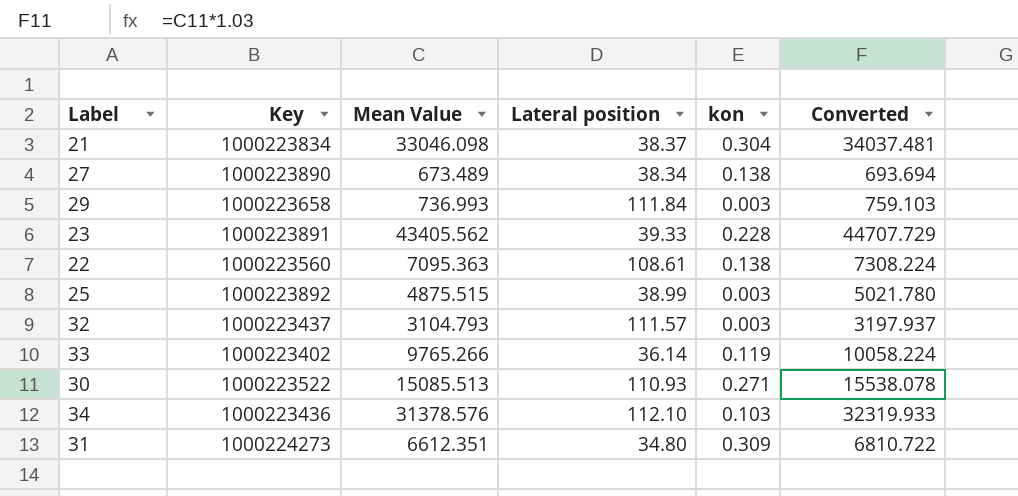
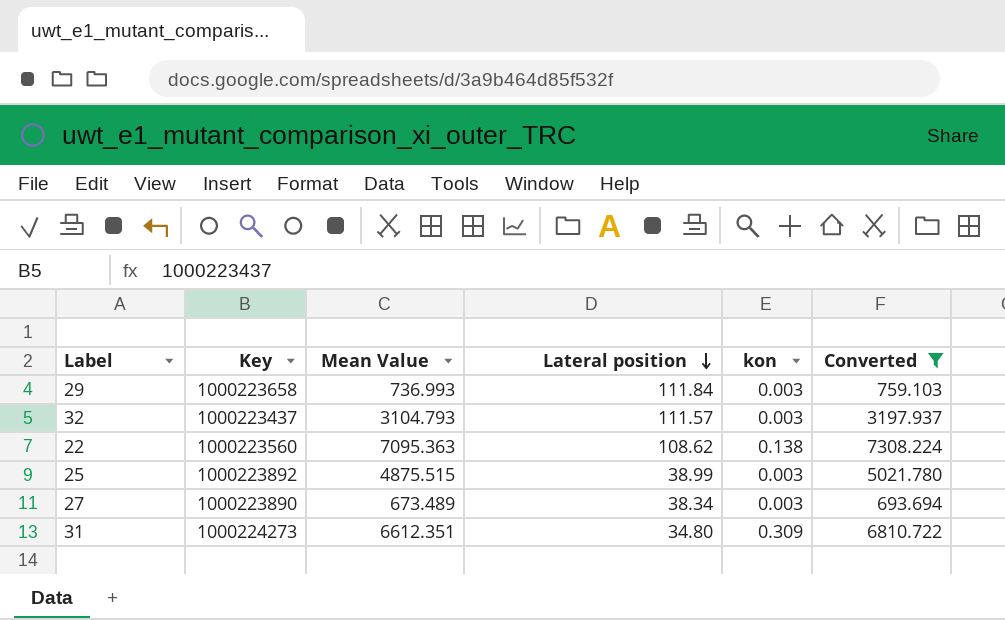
filter: none -> Converted <= 7308.224
row order: none -> Lateral position descending
22 | Lateral position: 108.61 -> 108.62
27 | kon: 0.138 -> 0.003

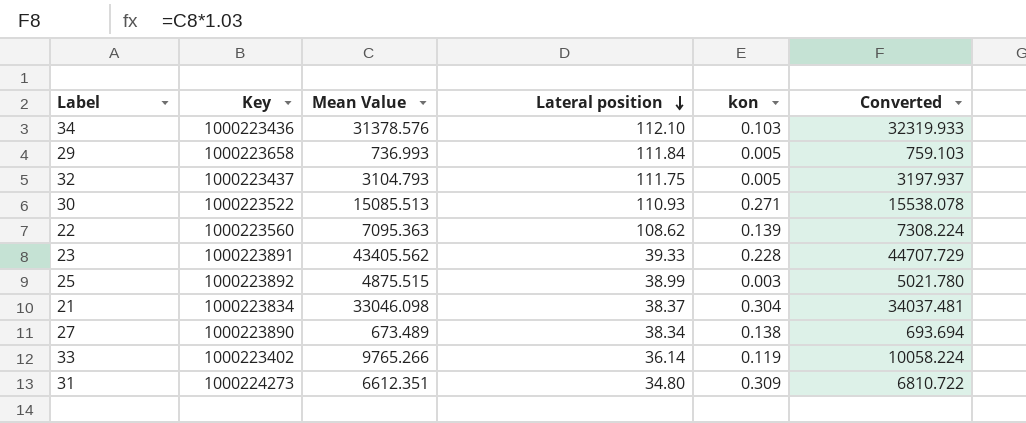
filter: Converted <= 7308.224 -> none
29 | kon: 0.003 -> 0.005
32 | Lateral position: 111.57 -> 111.75
32 | kon: 0.003 -> 0.005
22 | kon: 0.138 -> 0.139
27 | kon: 0.003 -> 0.138

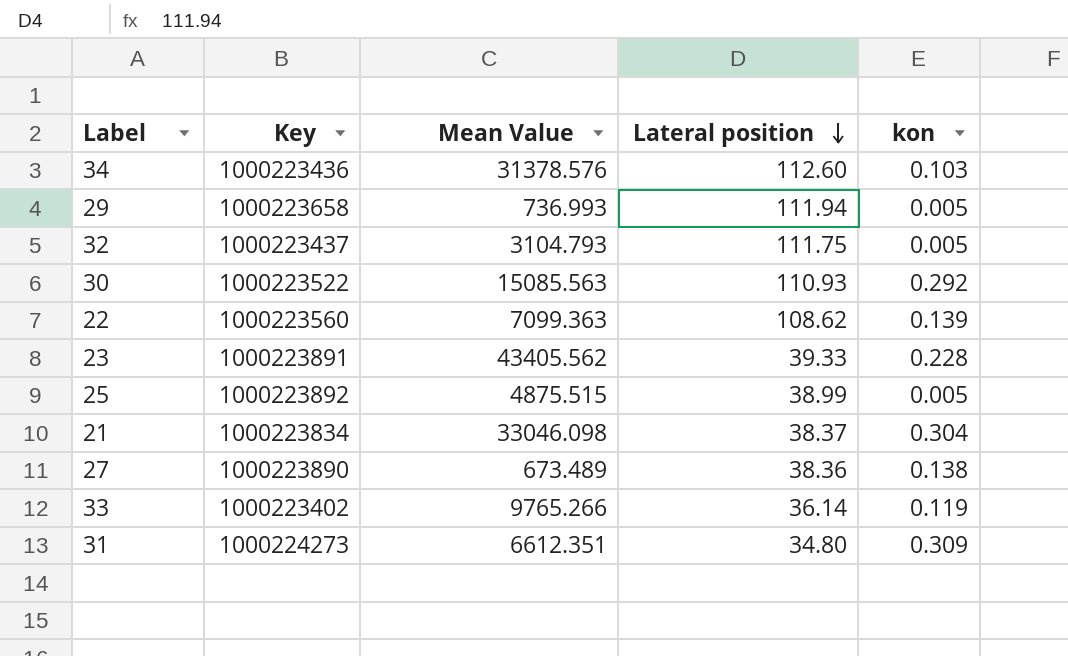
column Converted | formula: [Mean Value] * 1.03 -> none
34 | Lateral position: 112.10 -> 112.60
29 | Lateral position: 111.84 -> 111.94
30 | Mean Value: 15085.513 -> 15085.563
30 | kon: 0.271 -> 0.292
22 | Mean Value: 7095.363 -> 7099.363
25 | kon: 0.003 -> 0.005
27 | Lateral position: 38.34 -> 38.36

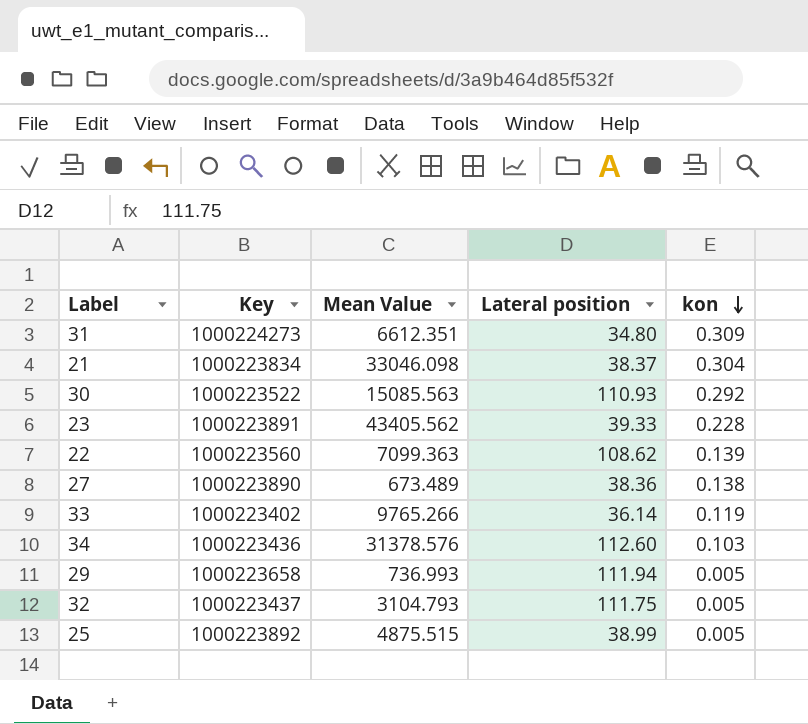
row order: Lateral position descending -> kon descending

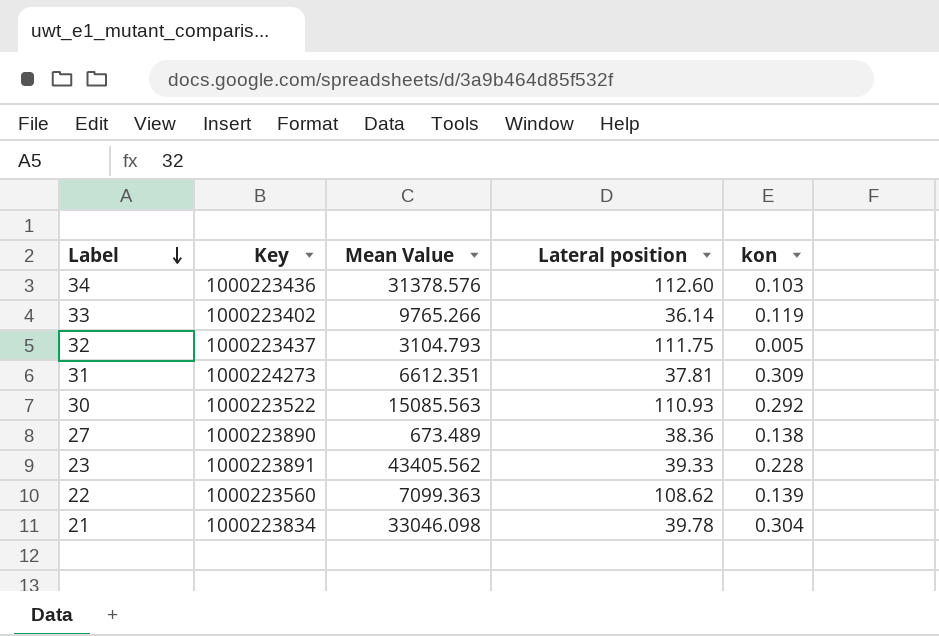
row order: kon descending -> Label descending
row 29: 1000223658 | 736.993 | 111.94 | 0.005 -> none
row 25: 1000223892 | 4875.515 | 38.99 | 0.005 -> none
31 | Lateral position: 34.80 -> 37.81
21 | Lateral position: 38.37 -> 39.78

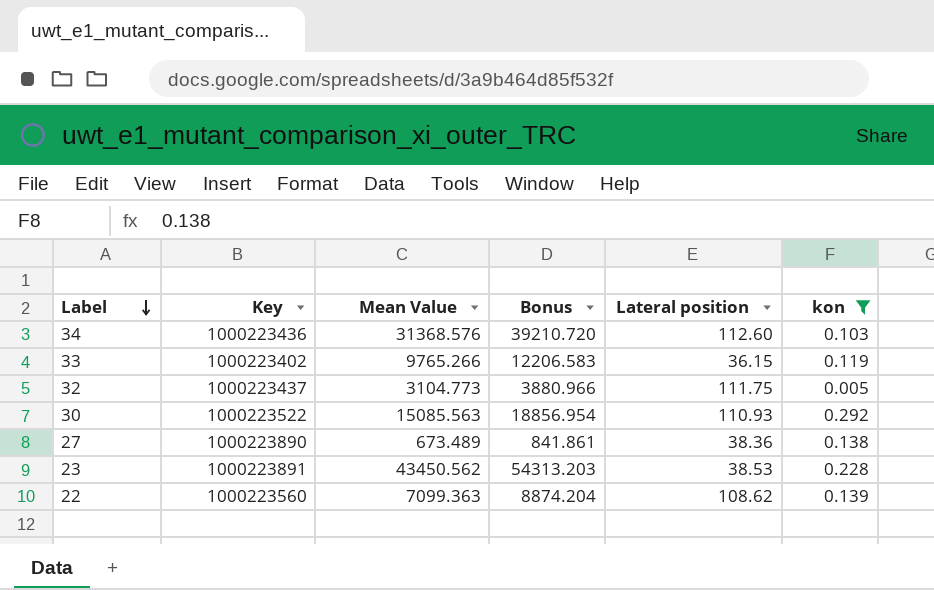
filter: none -> kon <= 0.292
column Bonus | formula: none -> [Mean Value] * 1.25
34 | Mean Value: 31378.576 -> 31368.576
33 | Lateral position: 36.14 -> 36.15
32 | Mean Value: 3104.793 -> 3104.773
23 | Mean Value: 43405.562 -> 43450.562
23 | Lateral position: 39.33 -> 38.53

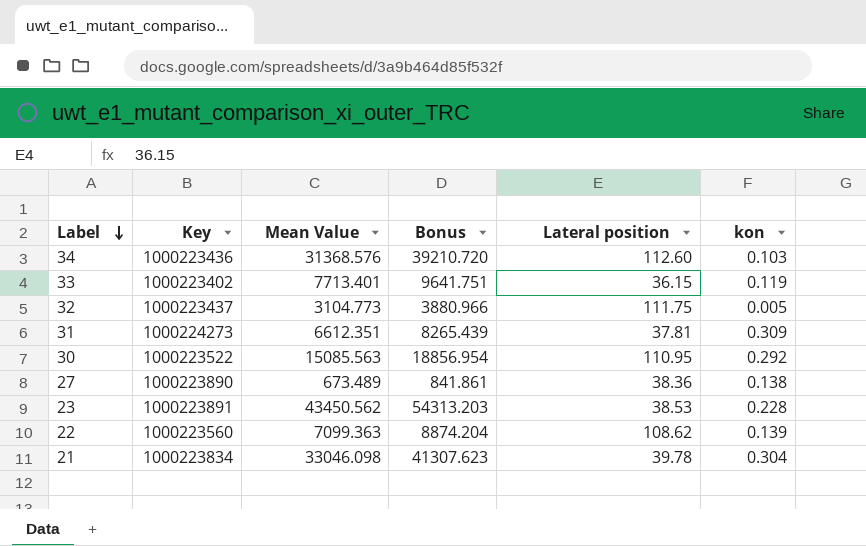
filter: kon <= 0.292 -> none
33 | Mean Value: 9765.266 -> 7713.401
33 | Bonus: 12206.583 -> 9641.751
30 | Lateral position: 110.93 -> 110.95

